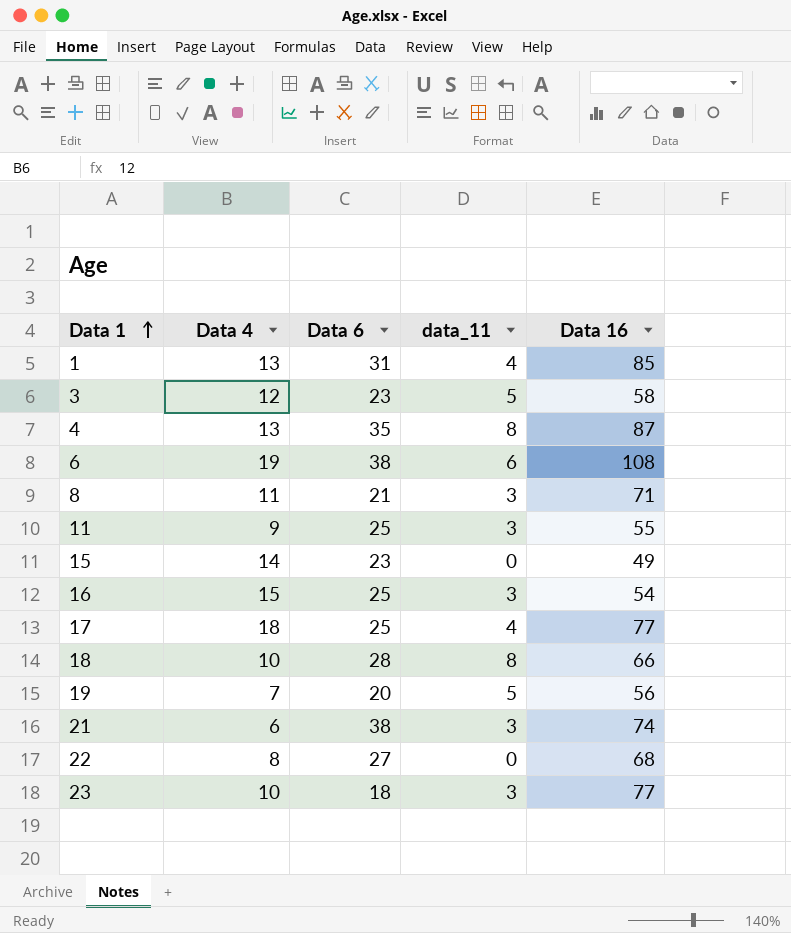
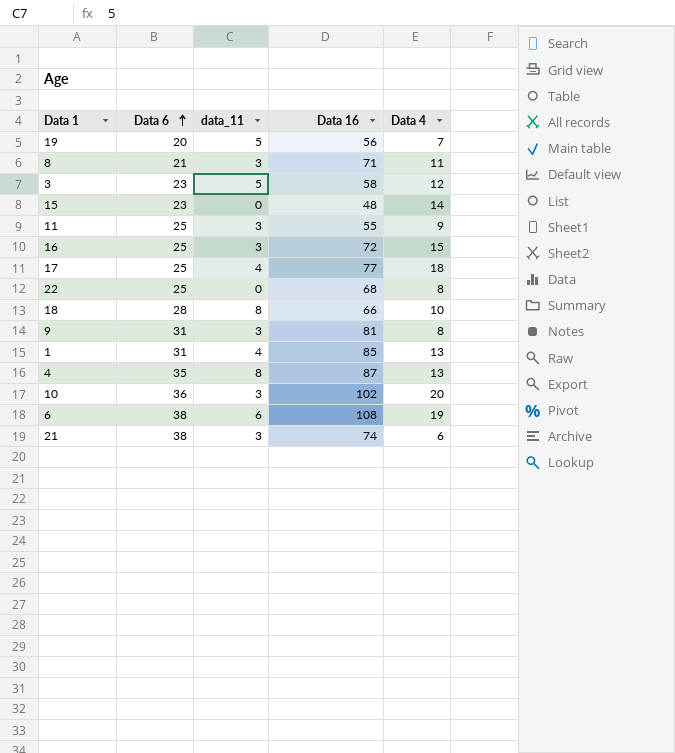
row order: Data 1 ascending -> Data 6 ascending
column Data 4 | position: 2 -> 5
row 23: 10 | 18 | 3 | 77 -> none
15 | Data 16: 49 -> 48
16 | Data 16: 54 -> 72
22 | Data 6: 27 -> 25
row 9: none -> 31 | 3 | 81 | 8
row 10: none -> 36 | 3 | 102 | 20

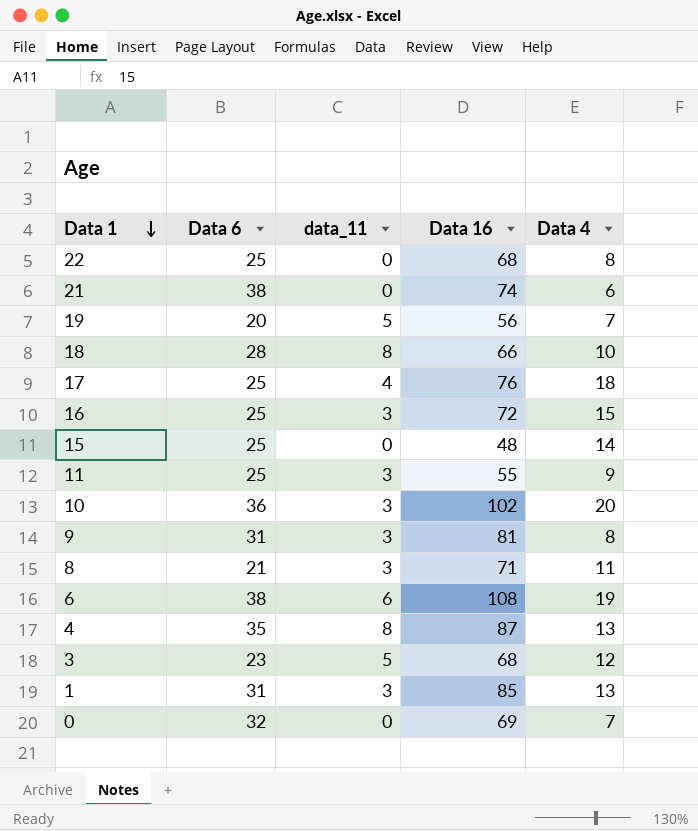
row order: Data 6 ascending -> Data 1 descending
21 | data_11: 3 -> 0
17 | Data 16: 77 -> 76
15 | Data 6: 23 -> 25
3 | Data 16: 58 -> 68
1 | data_11: 4 -> 3
row 0: none -> 32 | 0 | 69 | 7

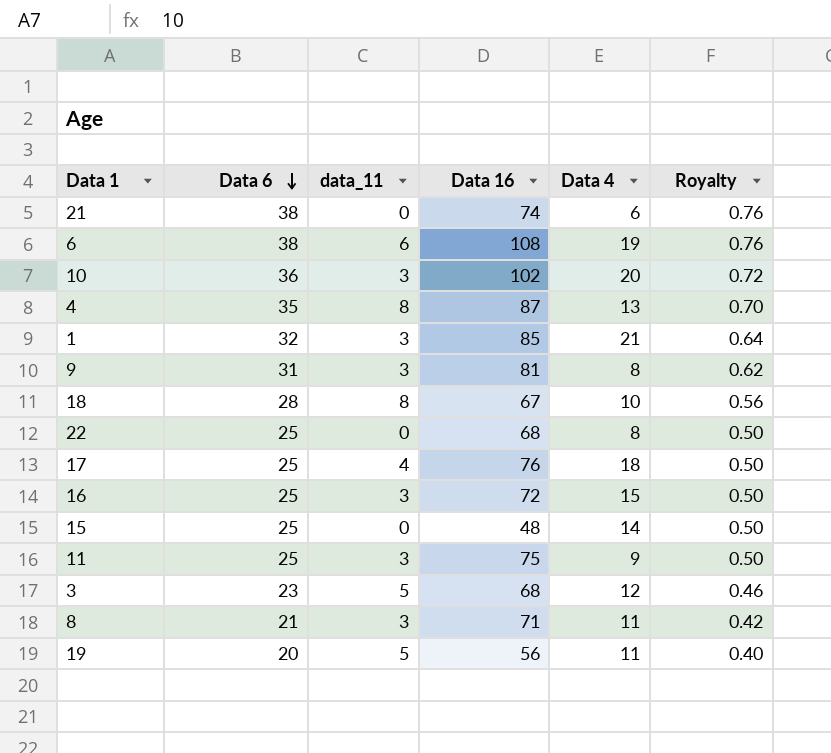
row order: Data 1 descending -> Data 6 descending
column Royalty | formula: none -> [Data 6] * 0.02
row 0: 32 | 0 | 69 | 7 -> none
1 | Data 6: 31 -> 32
1 | Data 4: 13 -> 21
18 | Data 16: 66 -> 67
11 | Data 16: 55 -> 75
19 | Data 4: 7 -> 11

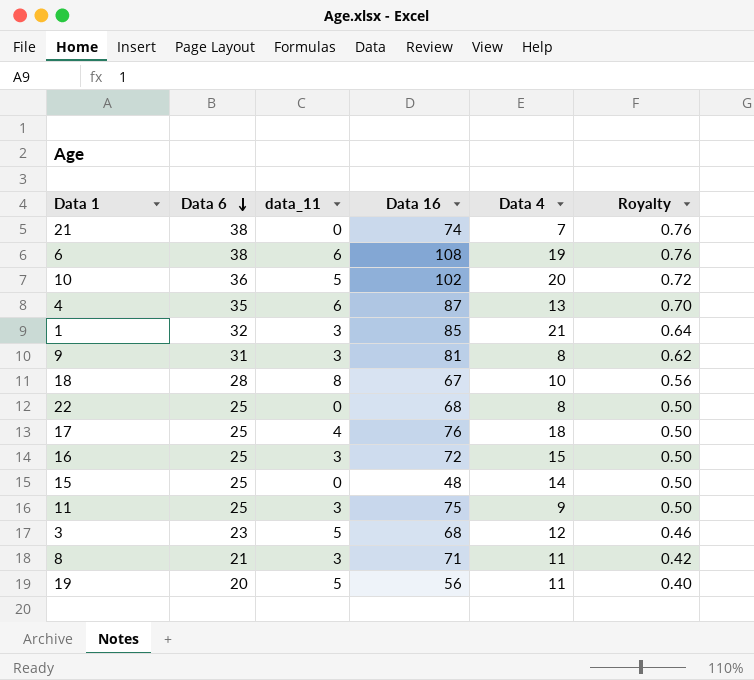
21 | Data 4: 6 -> 7
10 | data_11: 3 -> 5
4 | data_11: 8 -> 6

